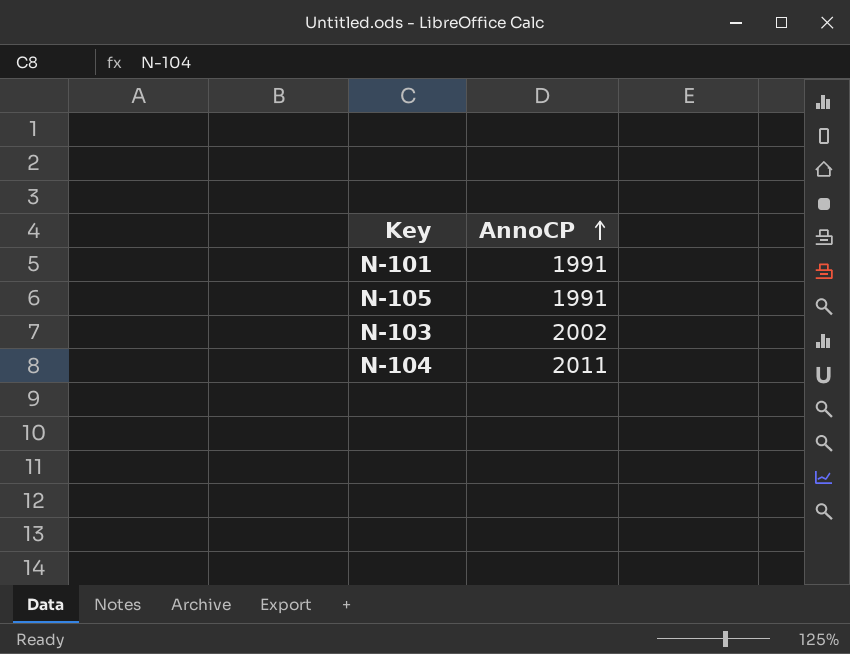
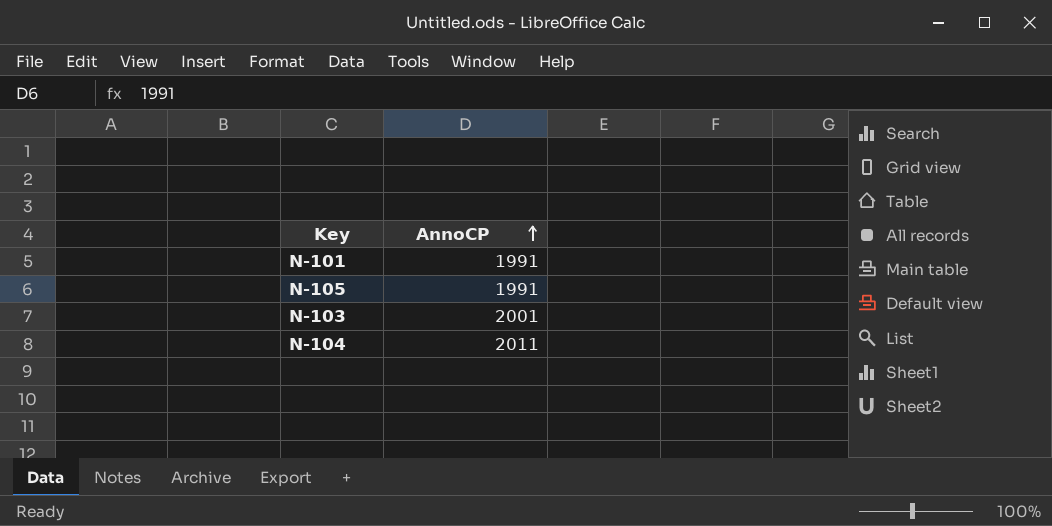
N-103 | AnnoCP: 2002 -> 2001

